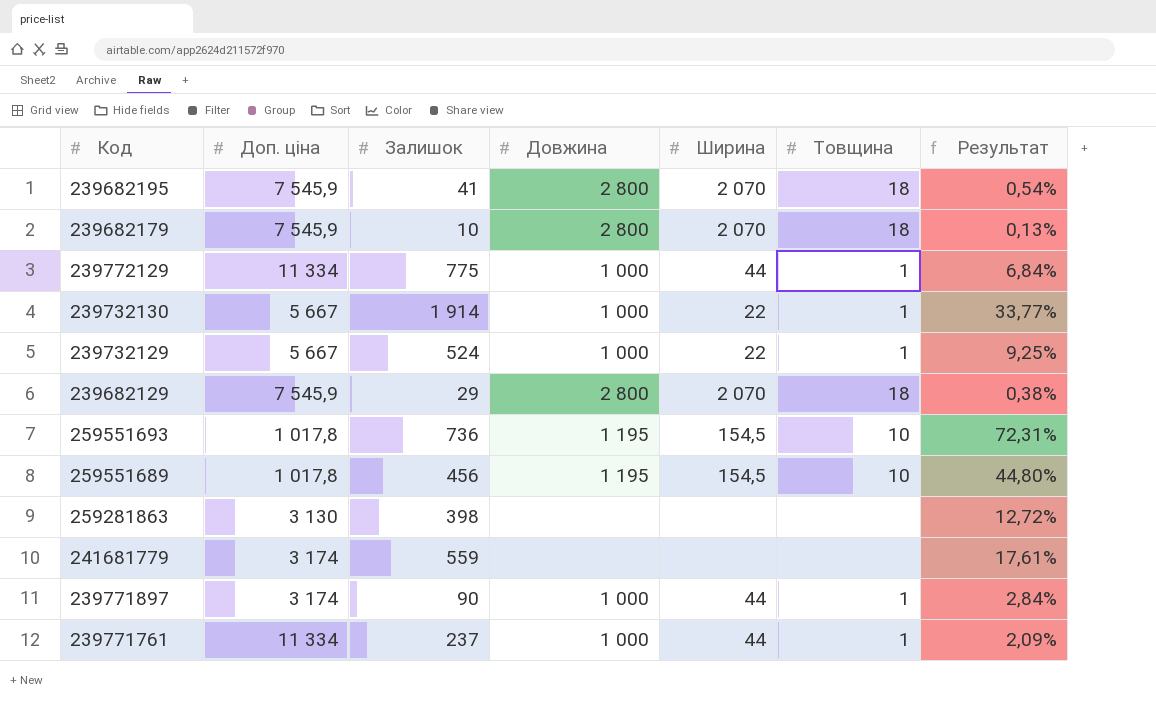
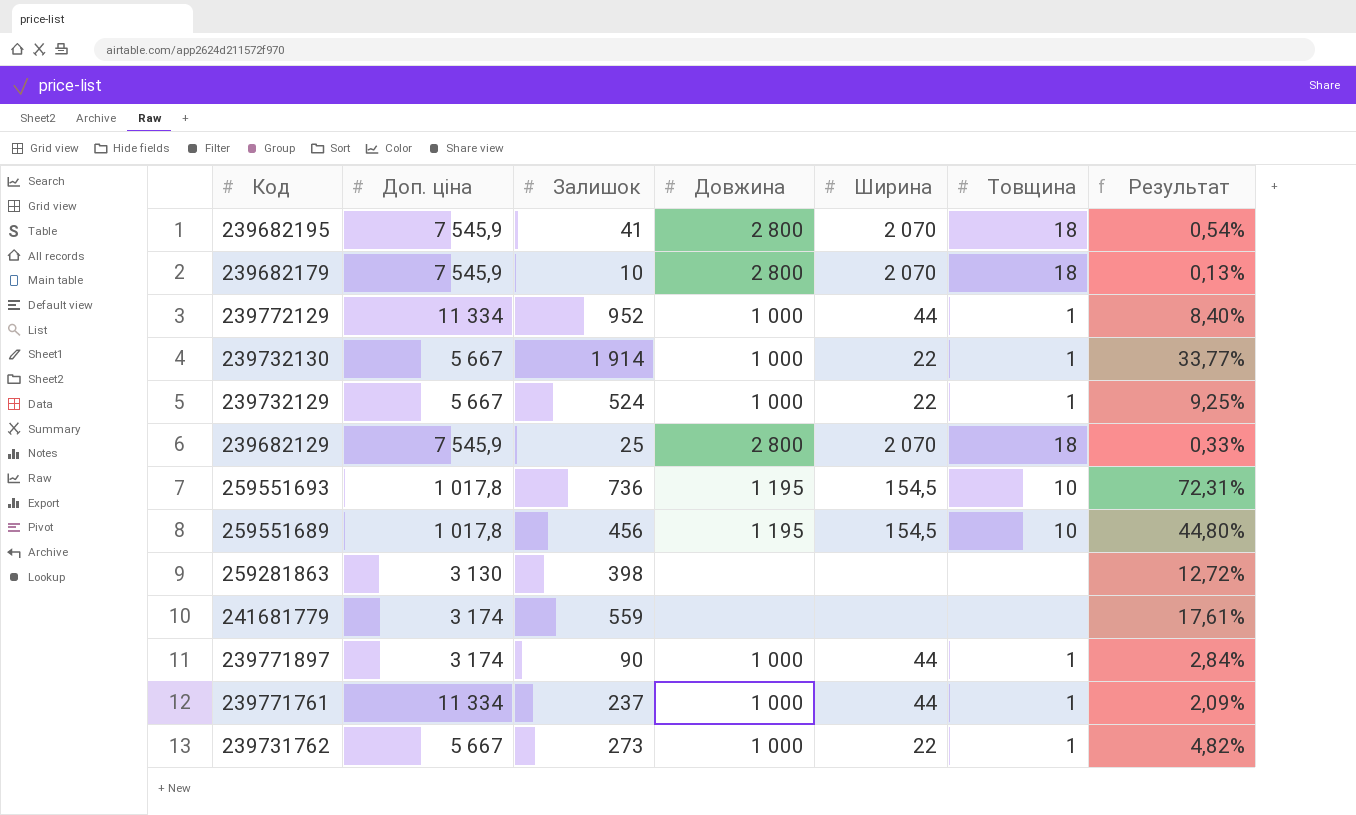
239772129 | Залишок: 775 -> 952
239772129 | Результат: 6,84% -> 8,40%
239682129 | Залишок: 29 -> 25
239682129 | Результат: 0,38% -> 0,33%
row 239731762: none -> 5 667 | 273 | 1 000 | 22 | 1 | 4,82%

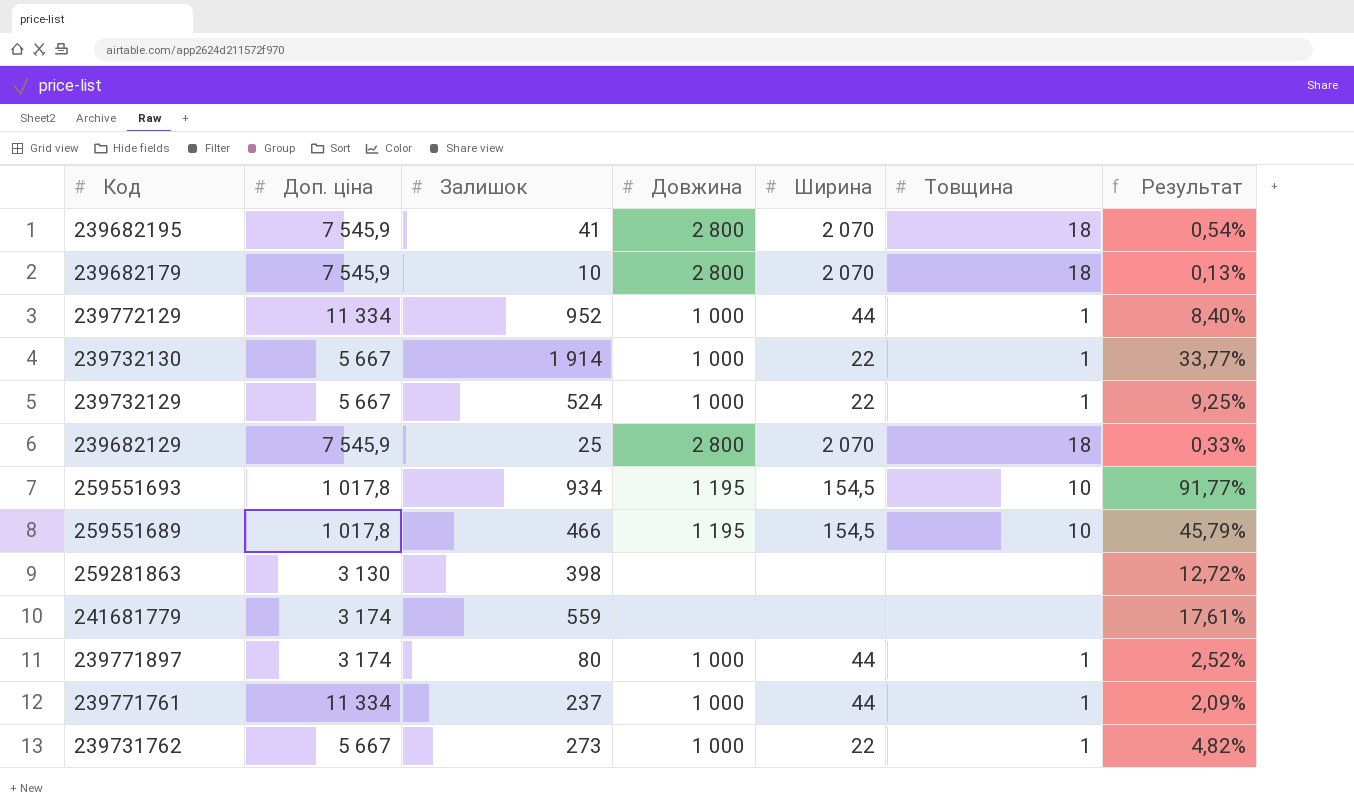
259551693 | Залишок: 736 -> 934
259551693 | Результат: 72,31% -> 91,77%
259551689 | Залишок: 456 -> 466
259551689 | Результат: 44,80% -> 45,79%
239771897 | Залишок: 90 -> 80
239771897 | Результат: 2,84% -> 2,52%

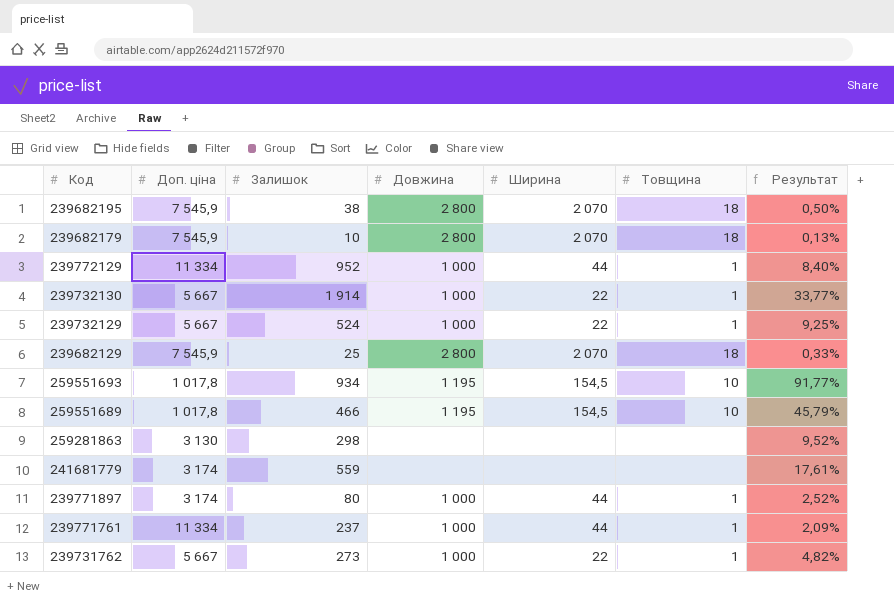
239682195 | Залишок: 41 -> 38
239682195 | Результат: 0,54% -> 0,50%
259281863 | Залишок: 398 -> 298
259281863 | Результат: 12,72% -> 9,52%

